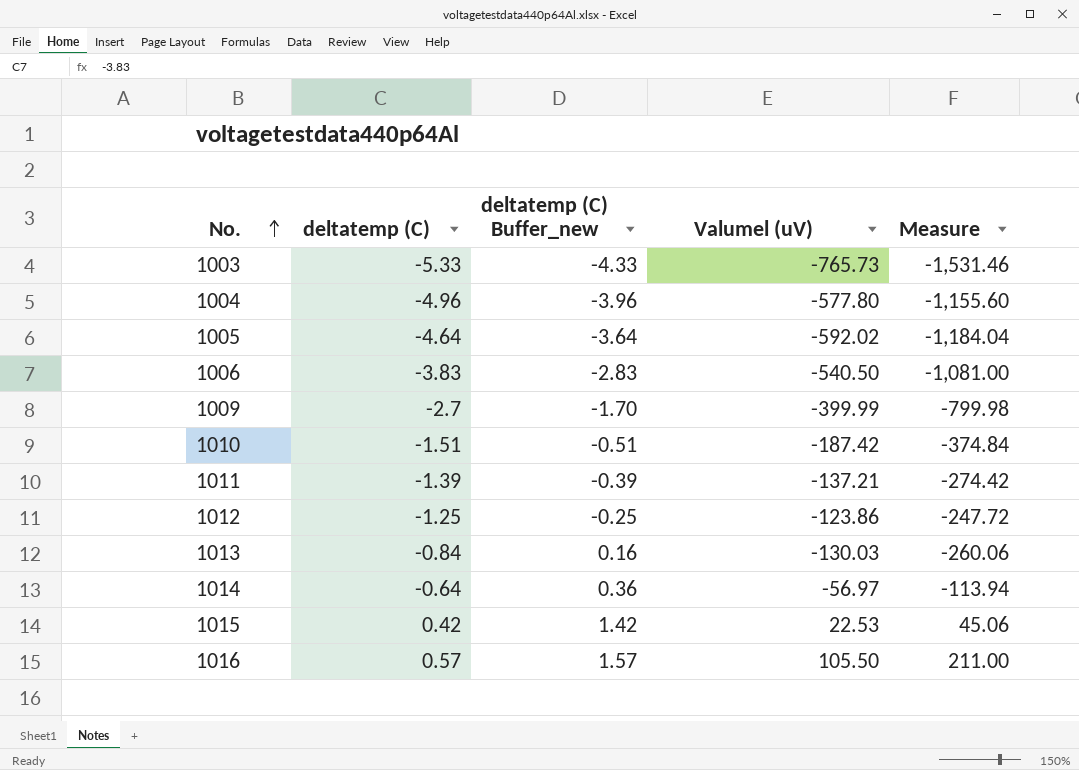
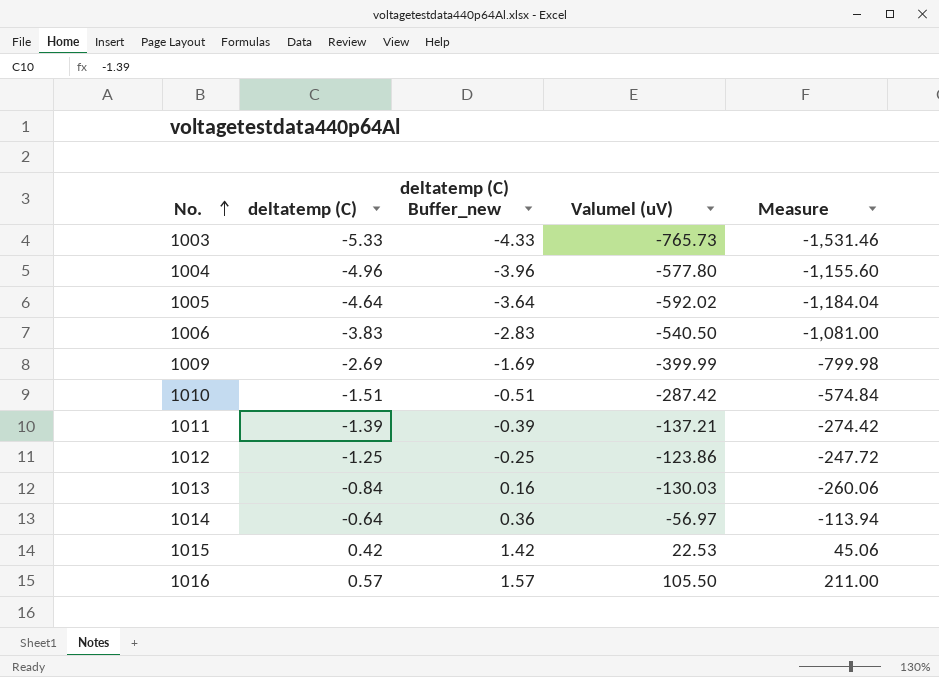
1009 | deltatemp (C): -2.7 -> -2.69
1009 | deltatemp (C) Buffer_new: -1.70 -> -1.69
1010 | Valumel (uV): -187.42 -> -287.42
1010 | Measure: -374.84 -> -574.84

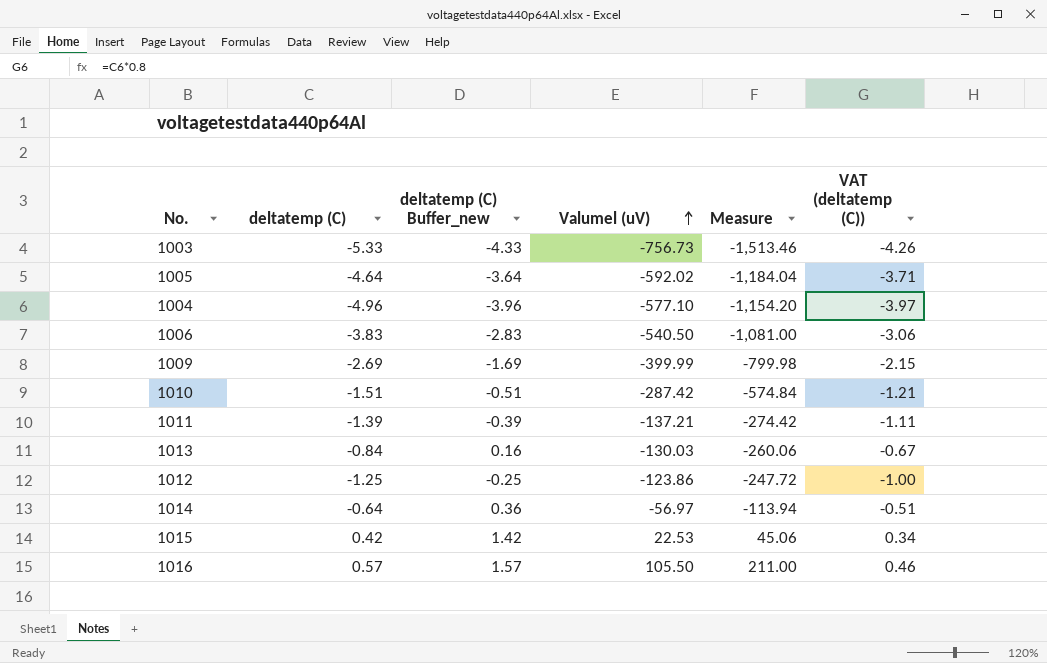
row order: No. ascending -> Valumel (uV) ascending
column VAT (deltatemp (C)) | formula: none -> [deltatemp (C)] * 0.8
1003 | Valumel (uV): -765.73 -> -756.73
1003 | Measure: -1,531.46 -> -1,513.46
1004 | Valumel (uV): -577.80 -> -577.10
1004 | Measure: -1,155.60 -> -1,154.20

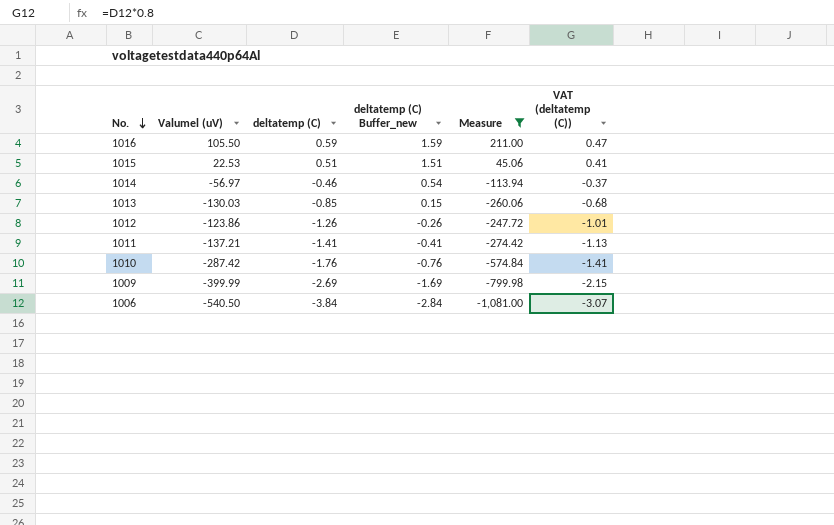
filter: none -> Measure >= -1,081.00
row order: Valumel (uV) ascending -> No. descending
column Valumel (uV) | position: 4 -> 2
1016 | deltatemp (C): 0.57 -> 0.59
1016 | deltatemp (C) Buffer_new: 1.57 -> 1.59
1016 | VAT (deltatemp (C)): 0.46 -> 0.47
1015 | deltatemp (C): 0.42 -> 0.51
1015 | deltatemp (C) Buffer_new: 1.42 -> 1.51
1015 | VAT (deltatemp (C)): 0.34 -> 0.41
1014 | deltatemp (C): -0.64 -> -0.46
1014 | deltatemp (C) Buffer_new: 0.36 -> 0.54
1014 | VAT (deltatemp (C)): -0.51 -> -0.37
1013 | deltatemp (C): -0.84 -> -0.85
1013 | deltatemp (C) Buffer_new: 0.16 -> 0.15
1013 | VAT (deltatemp (C)): -0.67 -> -0.68
1012 | deltatemp (C): -1.25 -> -1.26
1012 | deltatemp (C) Buffer_new: -0.25 -> -0.26
1012 | VAT (deltatemp (C)): -1.00 -> -1.01
1011 | deltatemp (C): -1.39 -> -1.41
1011 | deltatemp (C) Buffer_new: -0.39 -> -0.41
1011 | VAT (deltatemp (C)): -1.11 -> -1.13
1010 | deltatemp (C): -1.51 -> -1.76
1010 | deltatemp (C) Buffer_new: -0.51 -> -0.76
1010 | VAT (deltatemp (C)): -1.21 -> -1.41
1006 | deltatemp (C): -3.83 -> -3.84
1006 | deltatemp (C) Buffer_new: -2.83 -> -2.84
1006 | VAT (deltatemp (C)): -3.06 -> -3.07

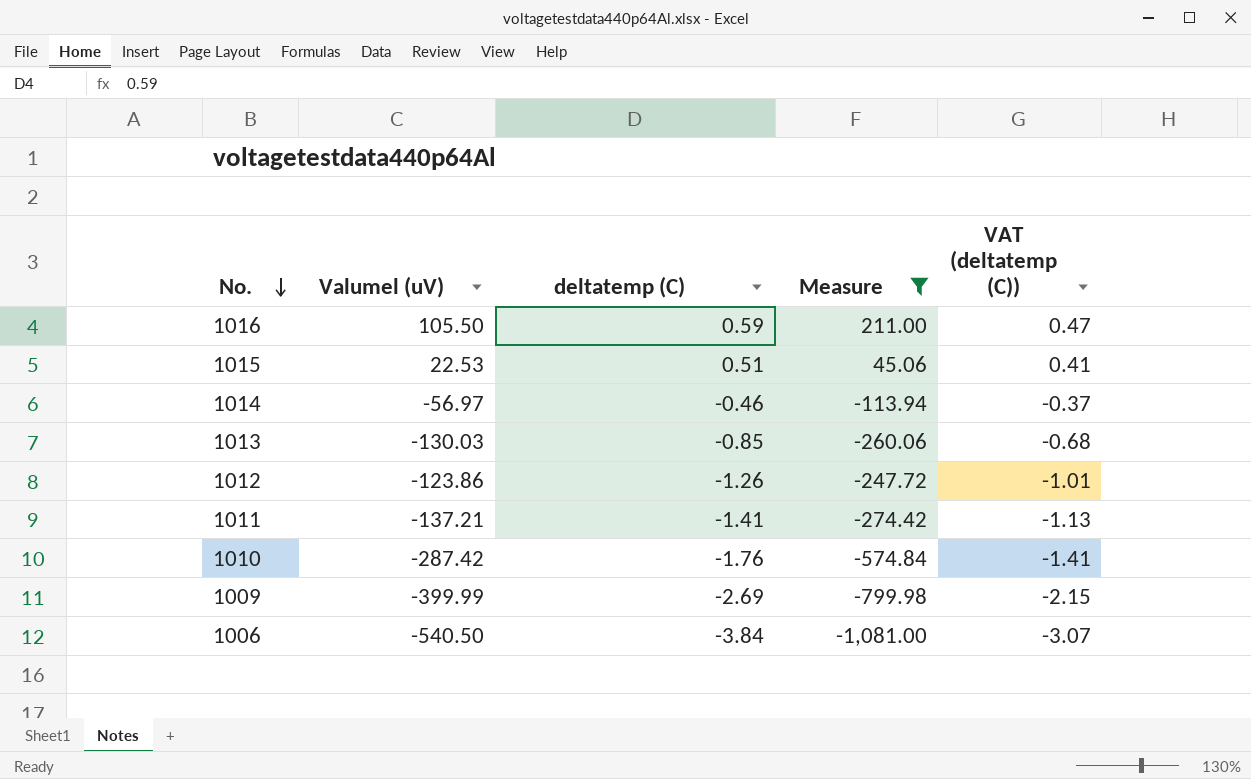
column deltatemp (C) Buffer_new | formula: [deltatemp (C)] + 1 -> none

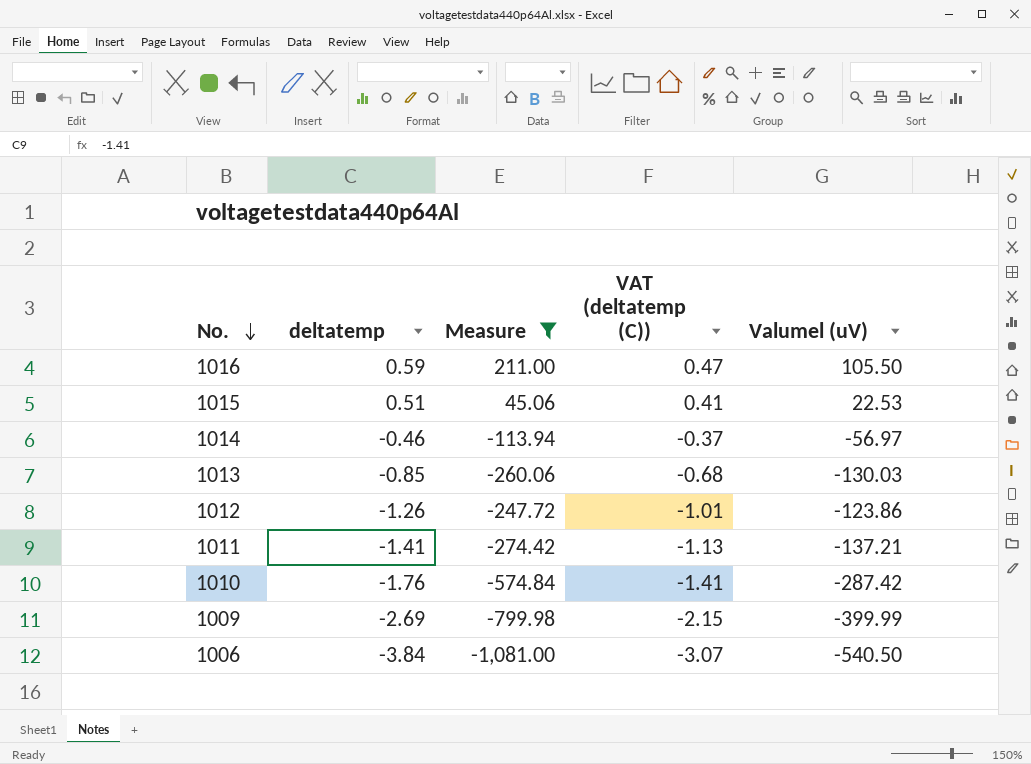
column name: deltatemp (C) -> deltatemp
column Valumel (uV) | position: 2 -> 5

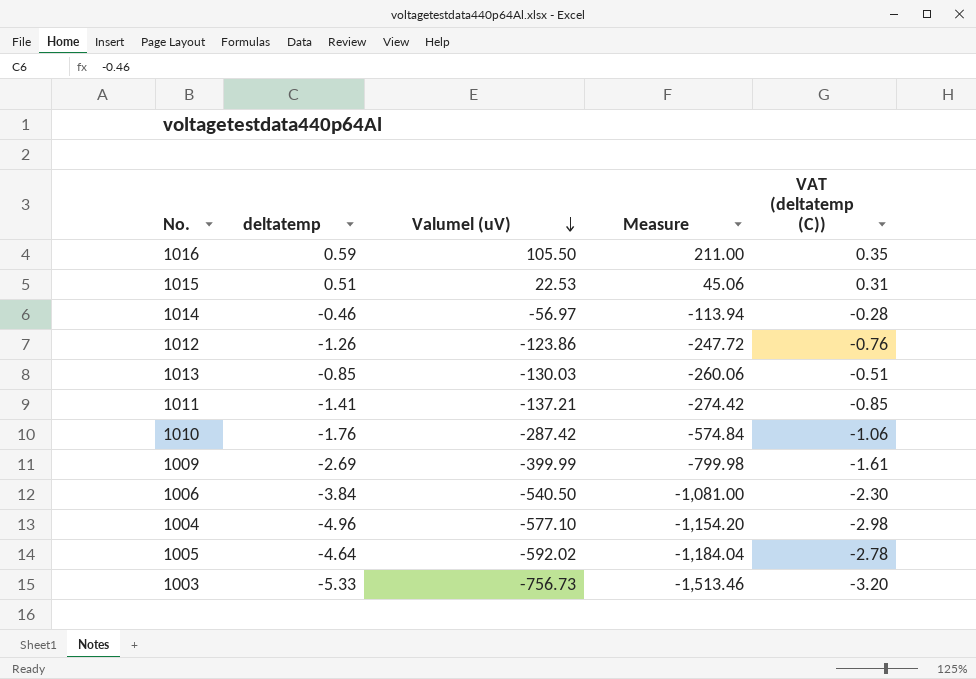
filter: Measure >= -1,081.00 -> none
row order: No. descending -> Valumel (uV) descending
column Valumel (uV) | position: 5 -> 3
column VAT (deltatemp (C)) | formula: [deltatemp] * 0.8 -> [deltatemp] * 0.6

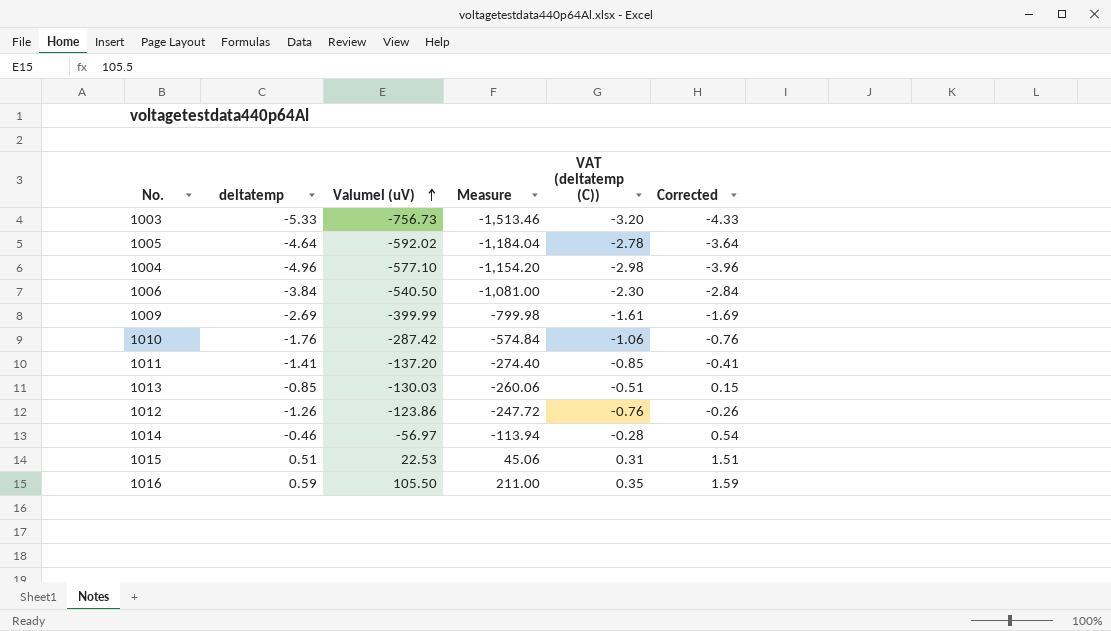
row order: Valumel (uV) descending -> Valumel (uV) ascending
column Corrected | formula: none -> [deltatemp] + 1
1011 | Valumel (uV): -137.21 -> -137.20
1011 | Measure: -274.42 -> -274.40

